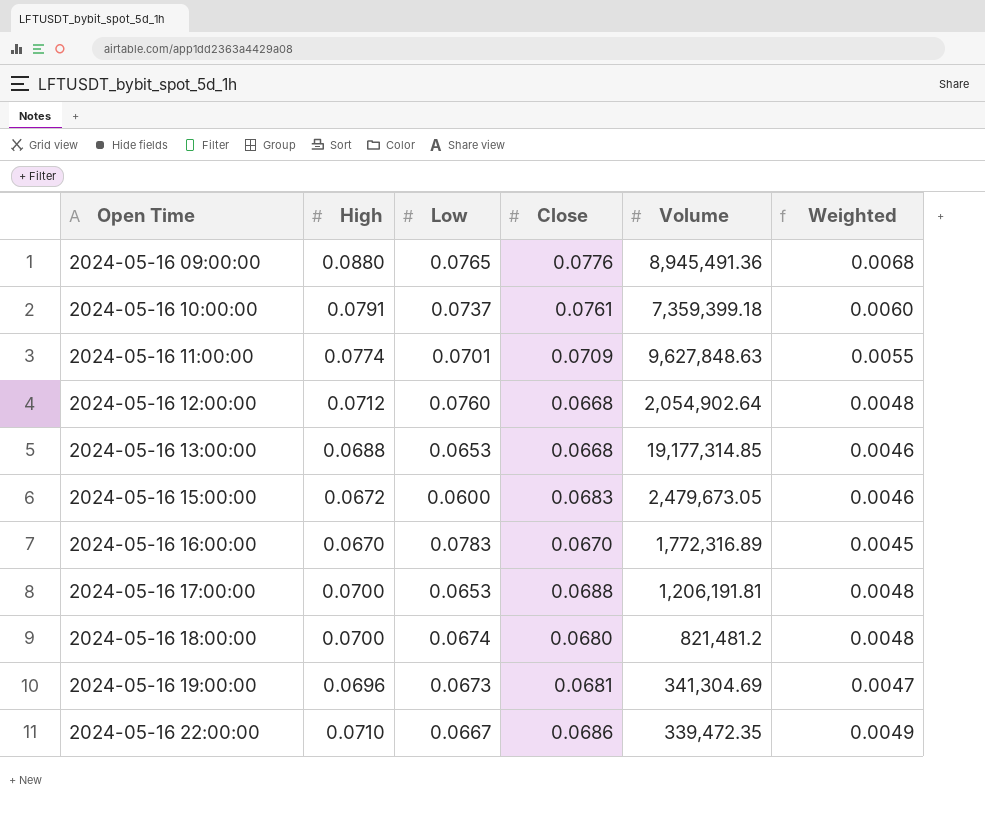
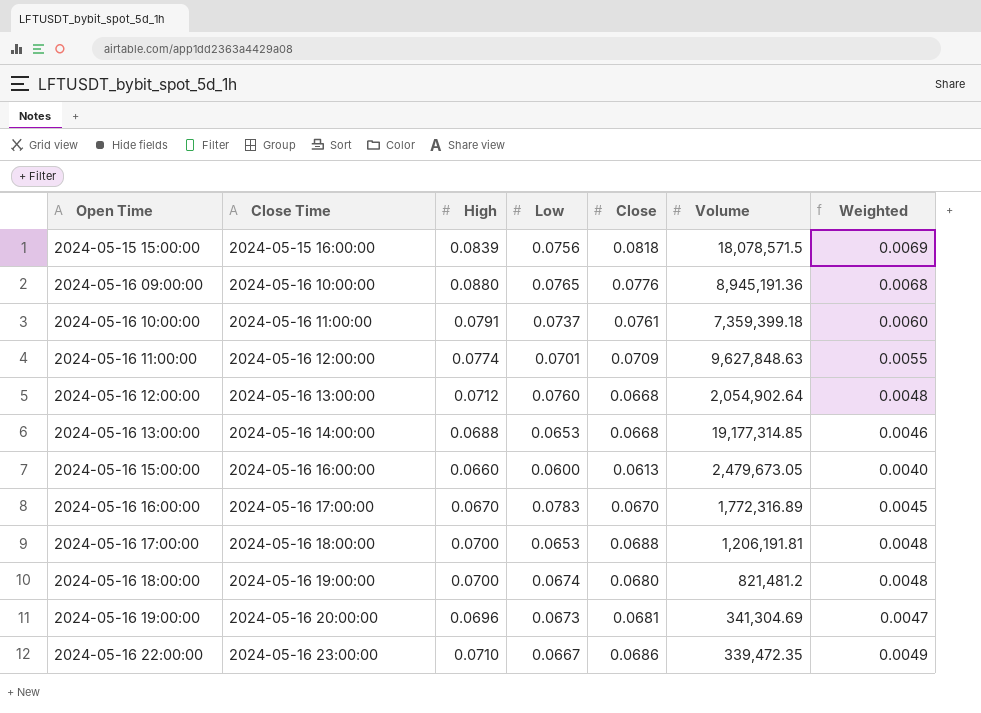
column Close Time | position: none -> 2
row 2024-05-15 15:00:00: none -> 2024-05-15 16:00:00 | 0.0839 | 0.0756 | 0.0818 | 18,078,571.5 | 0.0069
2024-05-16 09:00:00 | Volume: 8,945,491.36 -> 8,945,191.36
2024-05-16 15:00:00 | High: 0.0672 -> 0.0660
2024-05-16 15:00:00 | Close: 0.0683 -> 0.0613
2024-05-16 15:00:00 | Weighted: 0.0046 -> 0.0040

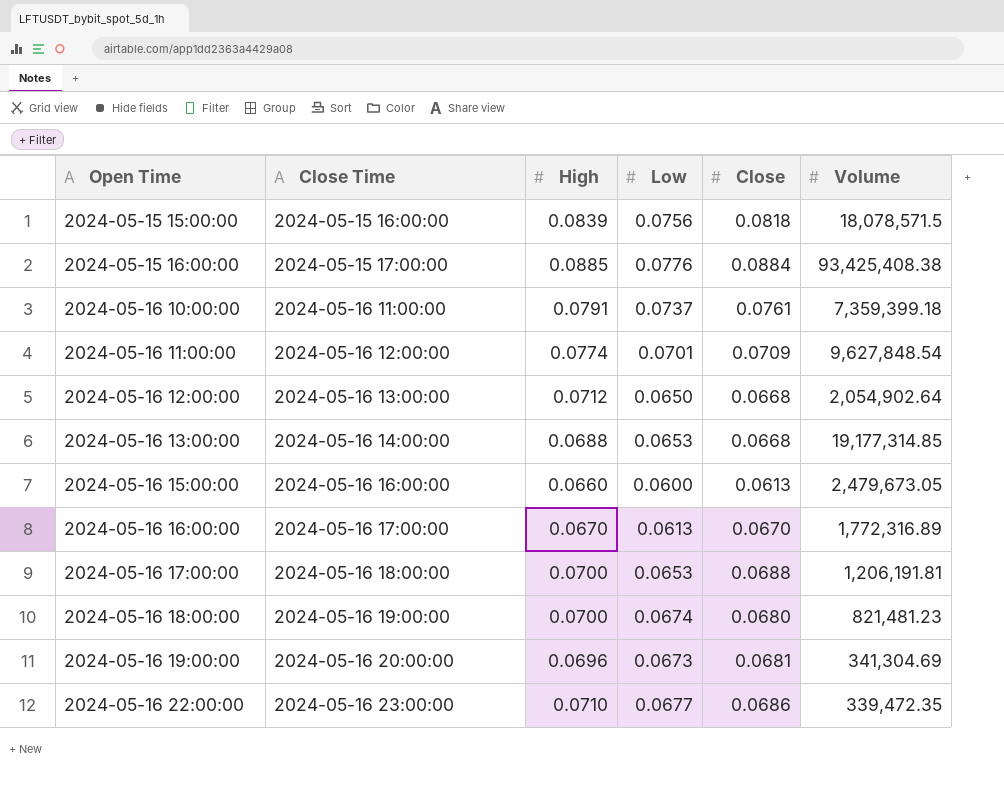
column Weighted | formula: [High] * [Close] -> none
row 2024-05-16 09:00:00: 2024-05-16 10:00:00 | 0.0880 | 0.0765 | 0.0776 | 8,945,191.36 | 0.0068 -> none
row 2024-05-15 16:00:00: none -> 2024-05-15 17:00:00 | 0.0885 | 0.0776 | 0.0884 | 93,425,408.38
2024-05-16 11:00:00 | Volume: 9,627,848.63 -> 9,627,848.54
2024-05-16 12:00:00 | Low: 0.0760 -> 0.0650
2024-05-16 16:00:00 | Low: 0.0783 -> 0.0613
2024-05-16 18:00:00 | Volume: 821,481.2 -> 821,481.23
2024-05-16 22:00:00 | Low: 0.0667 -> 0.0677

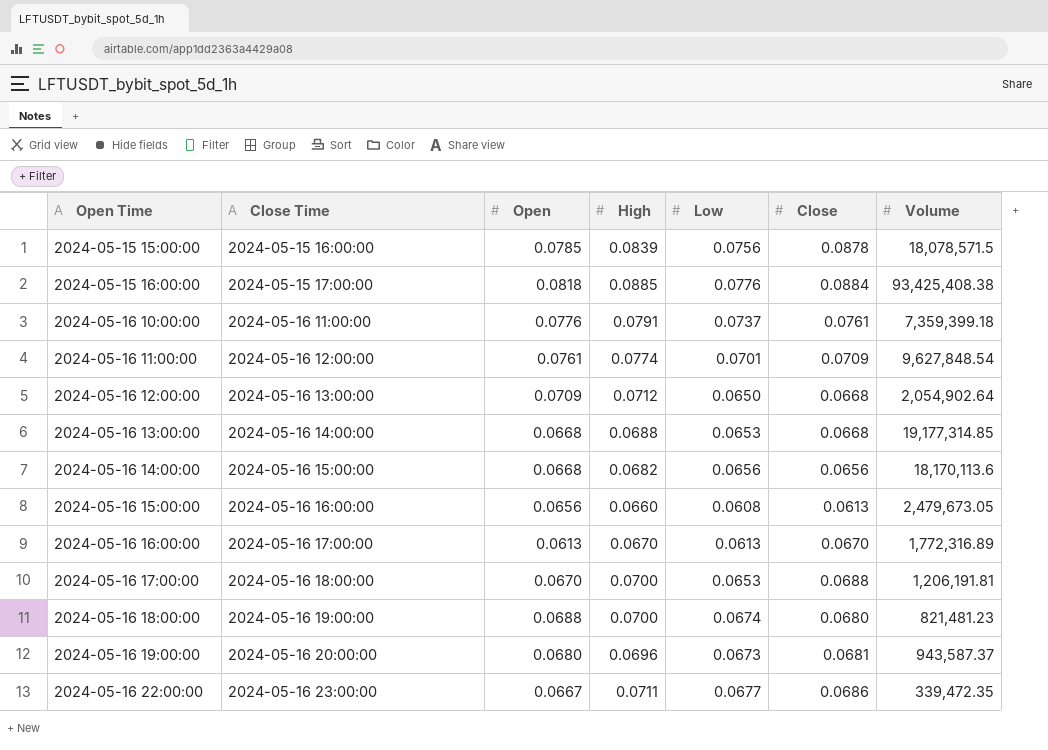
column Open | position: none -> 3
2024-05-15 15:00:00 | Close: 0.0818 -> 0.0878
row 2024-05-16 14:00:00: none -> 2024-05-16 15:00:00 | 0.0668 | 0.0682 | 0.0656 | 0.0656 | 18,170,113.6
2024-05-16 15:00:00 | Low: 0.0600 -> 0.0608
2024-05-16 19:00:00 | Volume: 341,304.69 -> 943,587.37
2024-05-16 22:00:00 | High: 0.0710 -> 0.0711

